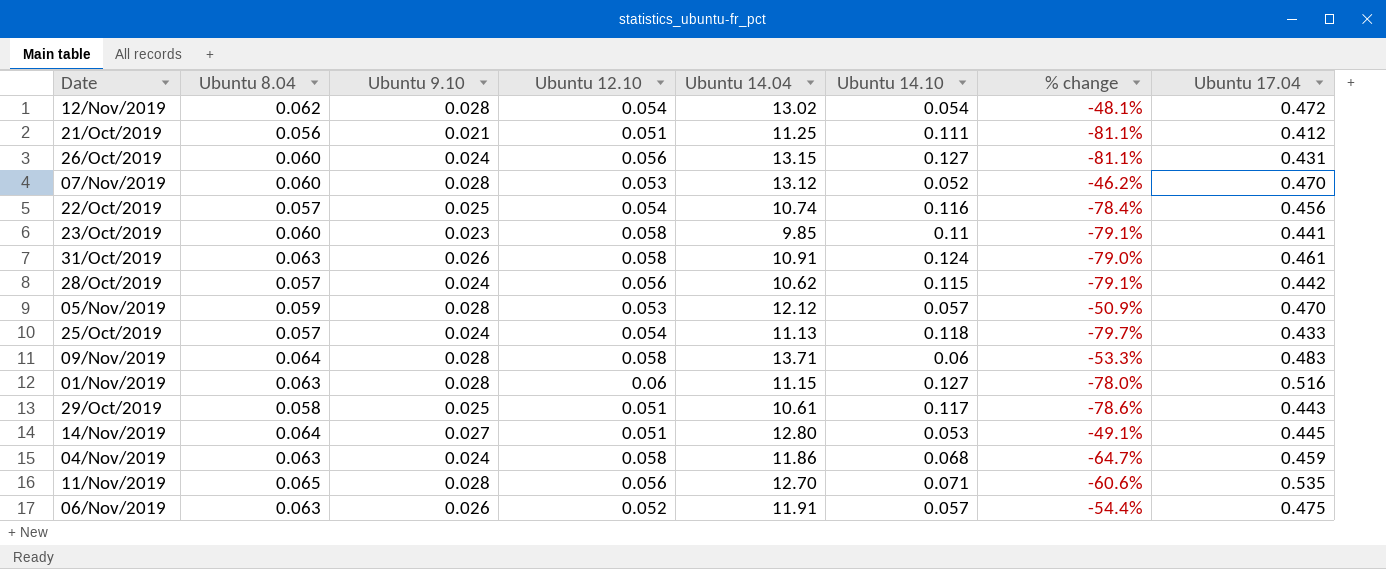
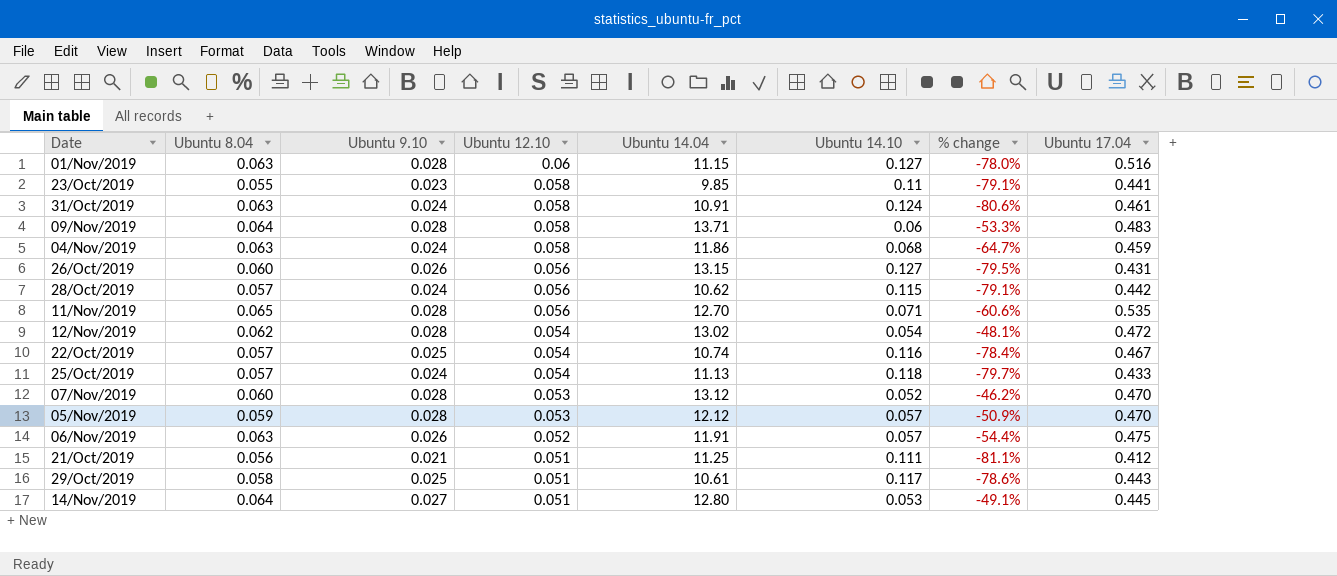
row order: none -> Ubuntu 12.10 descending
23/Oct/2019 | Ubuntu 8.04: 0.060 -> 0.055
31/Oct/2019 | Ubuntu 9.10: 0.026 -> 0.024
31/Oct/2019 | % change: -79.0% -> -80.6%
26/Oct/2019 | Ubuntu 9.10: 0.024 -> 0.026
26/Oct/2019 | % change: -81.1% -> -79.5%
22/Oct/2019 | Ubuntu 17.04: 0.456 -> 0.467

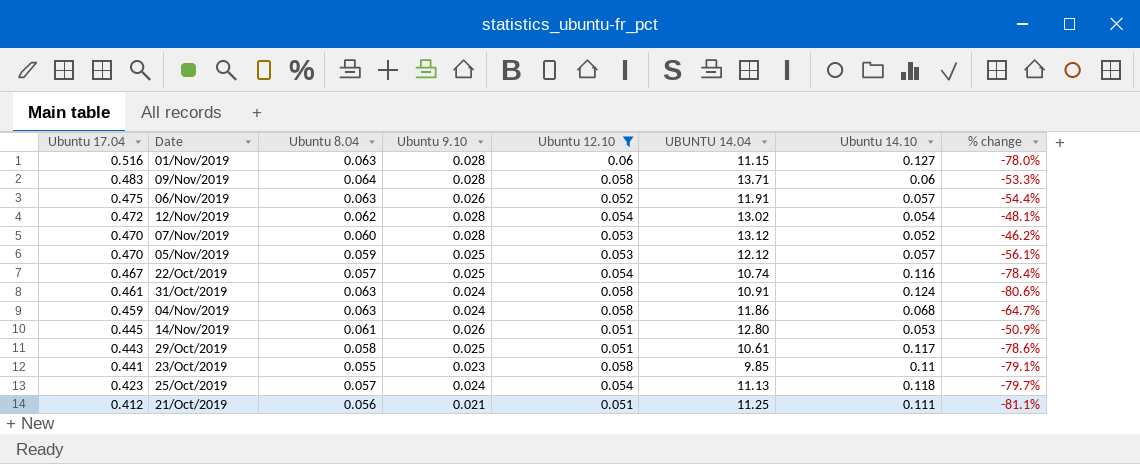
filter: none -> Ubuntu 12.10 != 0.056
row order: Ubuntu 12.10 descending -> Ubuntu 17.04 descending
column Ubuntu 17.04 | position: 8 -> 1
column name: Ubuntu 14.04 -> UBUNTU 14.04
05/Nov/2019 | Ubuntu 9.10: 0.028 -> 0.025
05/Nov/2019 | % change: -50.9% -> -56.1%
14/Nov/2019 | Ubuntu 8.04: 0.064 -> 0.061
14/Nov/2019 | Ubuntu 9.10: 0.027 -> 0.026
14/Nov/2019 | % change: -49.1% -> -50.9%
25/Oct/2019 | Ubuntu 17.04: 0.433 -> 0.423

